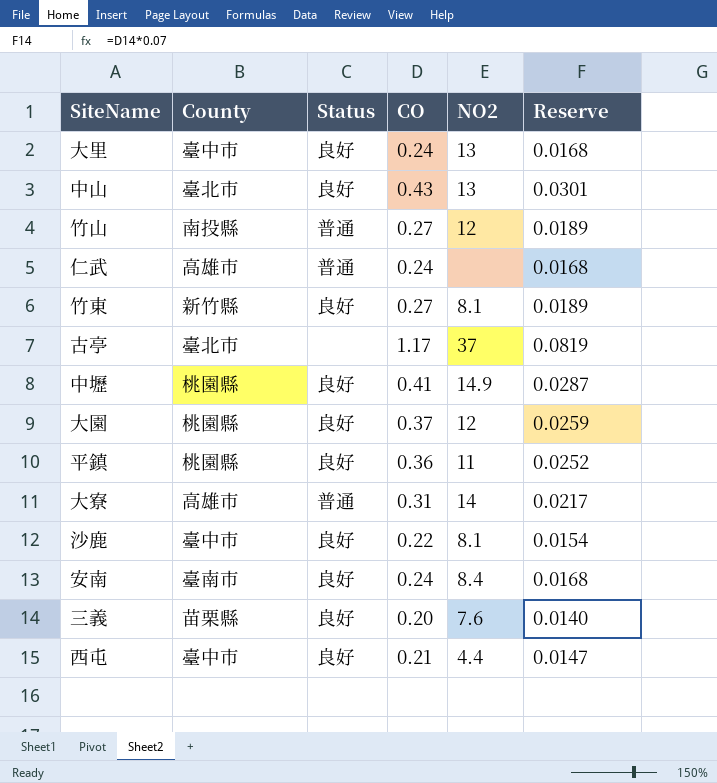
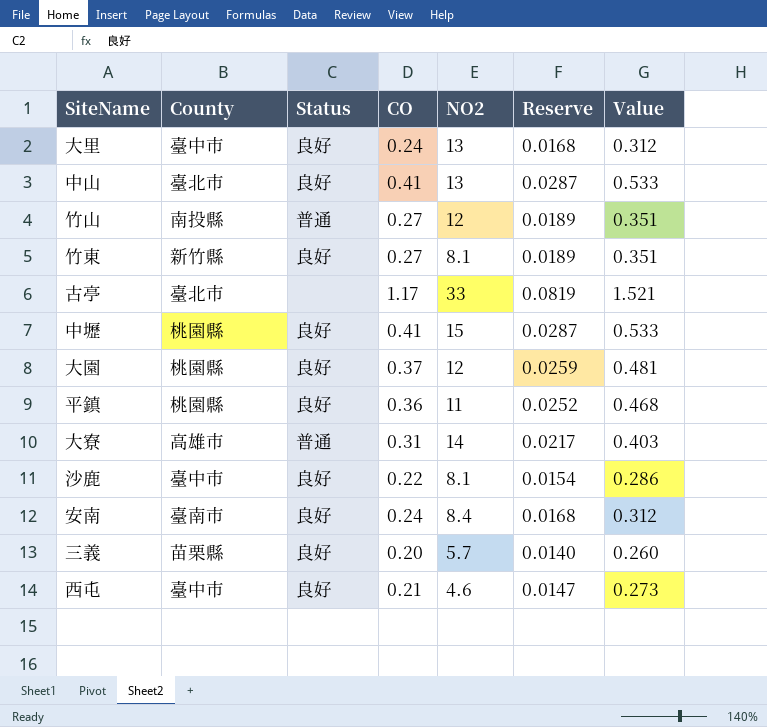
column Value | formula: none -> [CO] * 1.3
row 仁武: 高雄市 | 普通 | 0.24 | none | 0.0168 -> none
中山 | CO: 0.43 -> 0.41
中山 | Reserve: 0.0301 -> 0.0287
古亭 | NO2: 37 -> 33
中壢 | NO2: 14.9 -> 15
三義 | NO2: 7.6 -> 5.7
西屯 | NO2: 4.4 -> 4.6

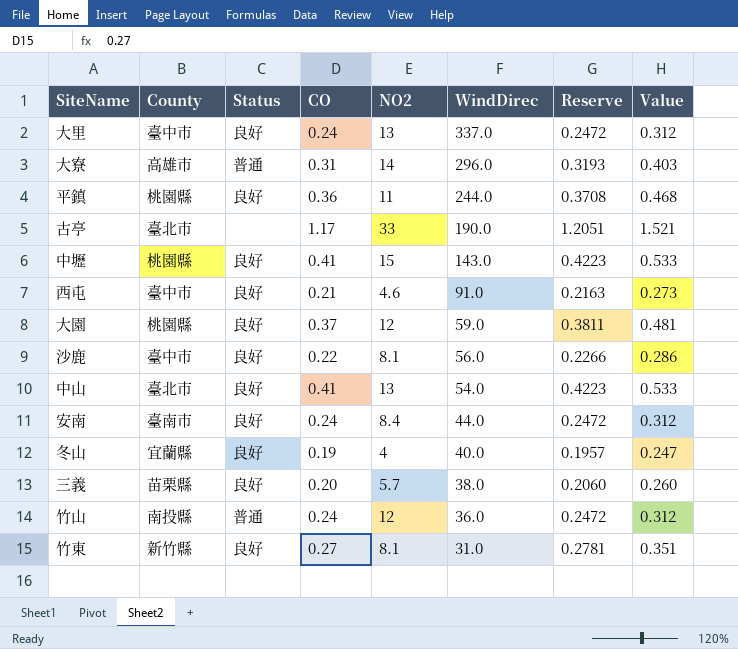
row order: none -> WindDirec descending
column WindDirec | position: none -> 6
column Reserve | formula: [CO] * 0.07 -> [CO] * 1.03
row 冬山: none -> 宜蘭縣 | 良好 | 0.19 | 4 | 40.0 | 0.1957 | 0.247
竹山 | CO: 0.27 -> 0.24
竹山 | Value: 0.351 -> 0.312

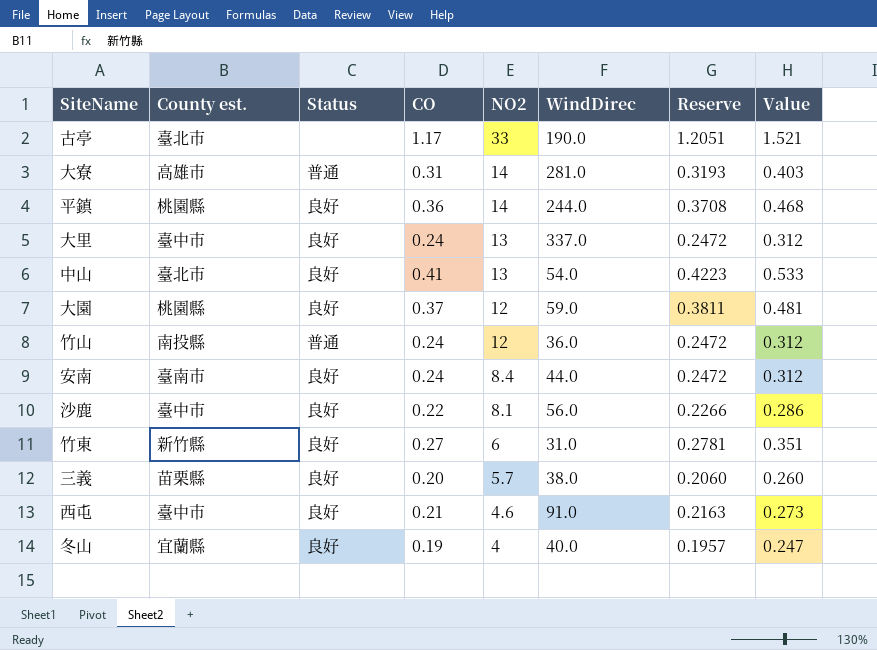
row order: WindDirec descending -> NO2 descending
column name: County -> County est.
row 中壢: 桃園縣 | 良好 | 0.41 | 15 | 143.0 | 0.4223 | 0.533 -> none
大寮 | WindDirec: 296.0 -> 281.0
平鎮 | NO2: 11 -> 14
竹東 | NO2: 8.1 -> 6

